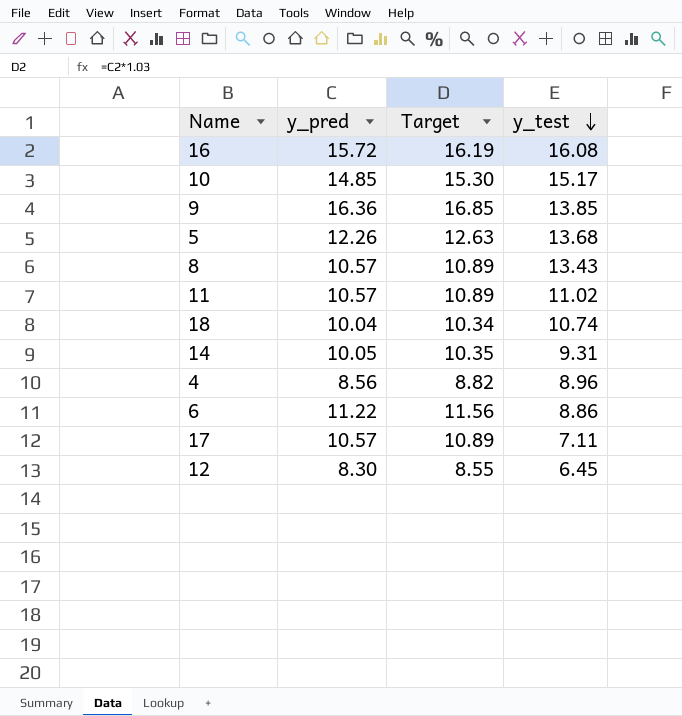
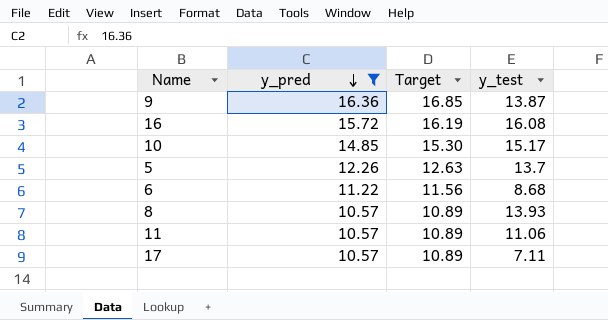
filter: none -> y_pred >= 10.57
row order: y_test descending -> y_pred descending
9 | y_test: 13.85 -> 13.87
5 | y_test: 13.68 -> 13.7
6 | y_test: 8.86 -> 8.68
8 | y_test: 13.43 -> 13.93
11 | y_test: 11.02 -> 11.06

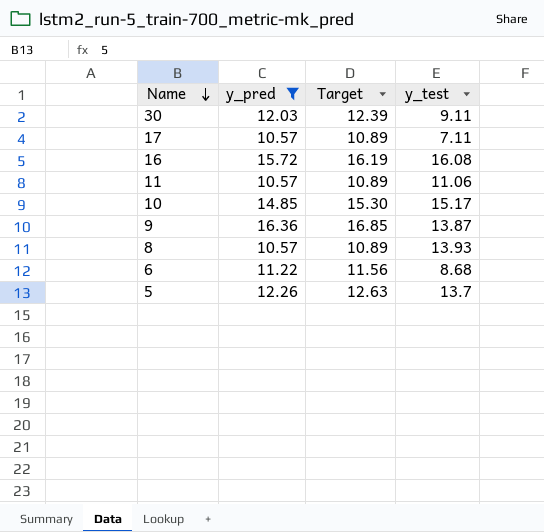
row order: y_pred descending -> Name descending
row 30: none -> 12.03 | 12.39 | 9.11

